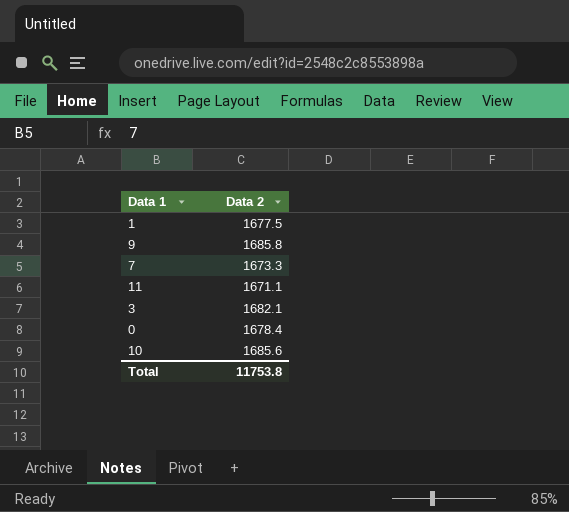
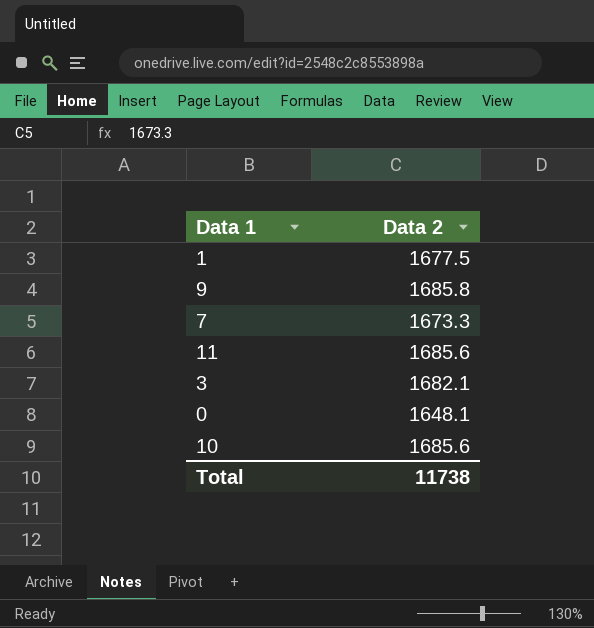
11 | Data 2: 1671.1 -> 1685.6
0 | Data 2: 1678.4 -> 1648.1
Total | Data 2: 11753.8 -> 11738

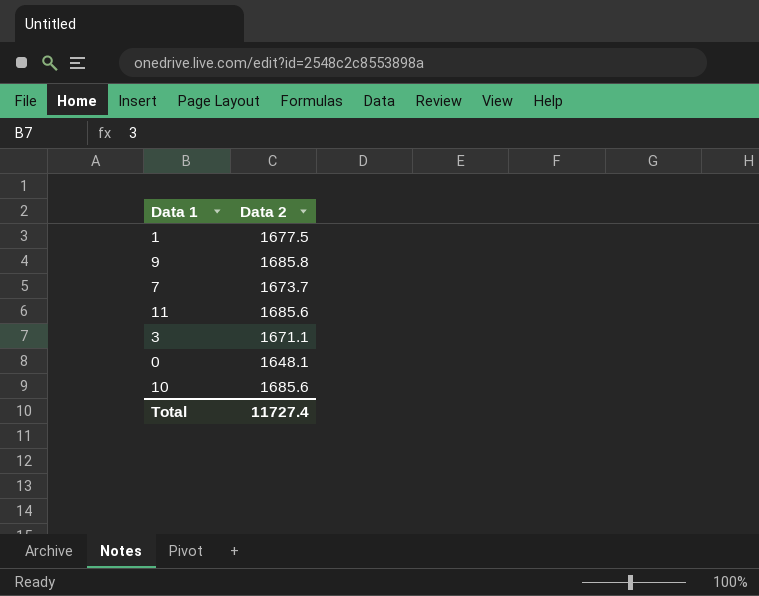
7 | Data 2: 1673.3 -> 1673.7
3 | Data 2: 1682.1 -> 1671.1
Total | Data 2: 11738 -> 11727.4

